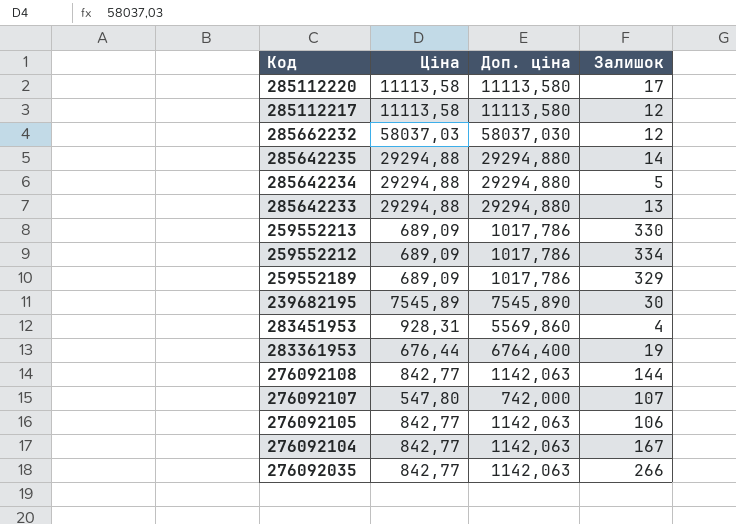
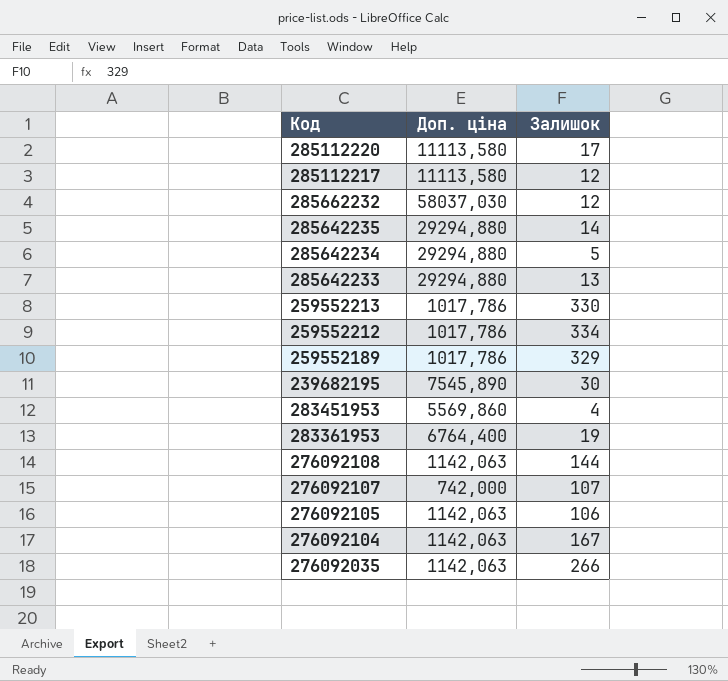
column Ціна | position: 2 -> none

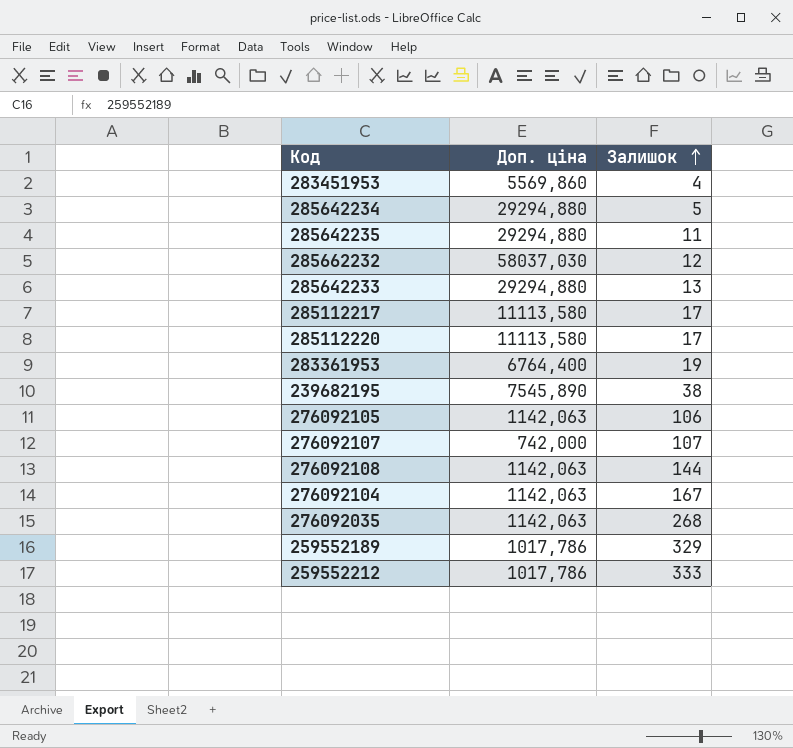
row order: none -> Залишок ascending
row 259552213: 1017,786 | 330 -> none
285642235 | Залишок: 14 -> 11
285112217 | Залишок: 12 -> 17
239682195 | Залишок: 30 -> 38
276092035 | Залишок: 266 -> 268
259552212 | Залишок: 334 -> 333

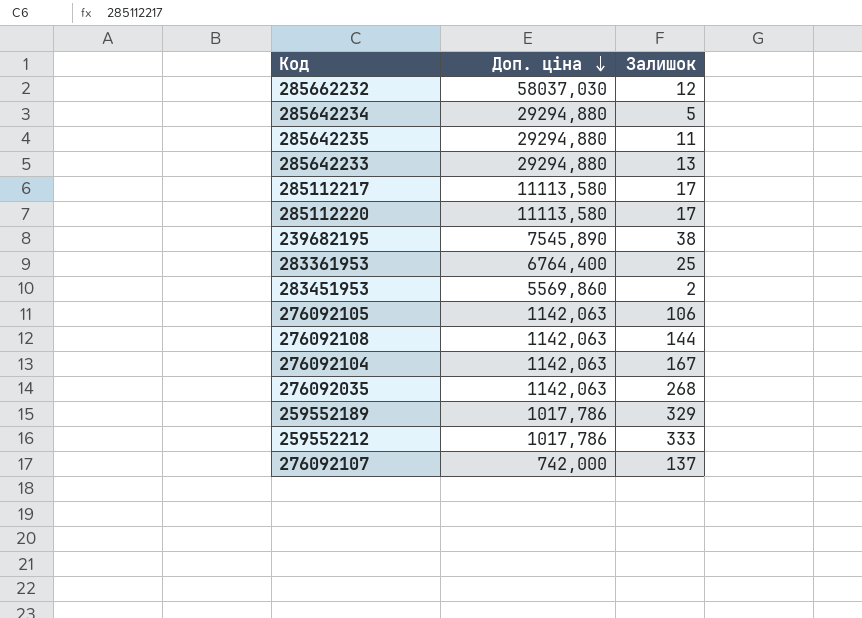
row order: Залишок ascending -> Доп. ціна descending
283361953 | Залишок: 19 -> 25
283451953 | Залишок: 4 -> 2
276092107 | Залишок: 107 -> 137

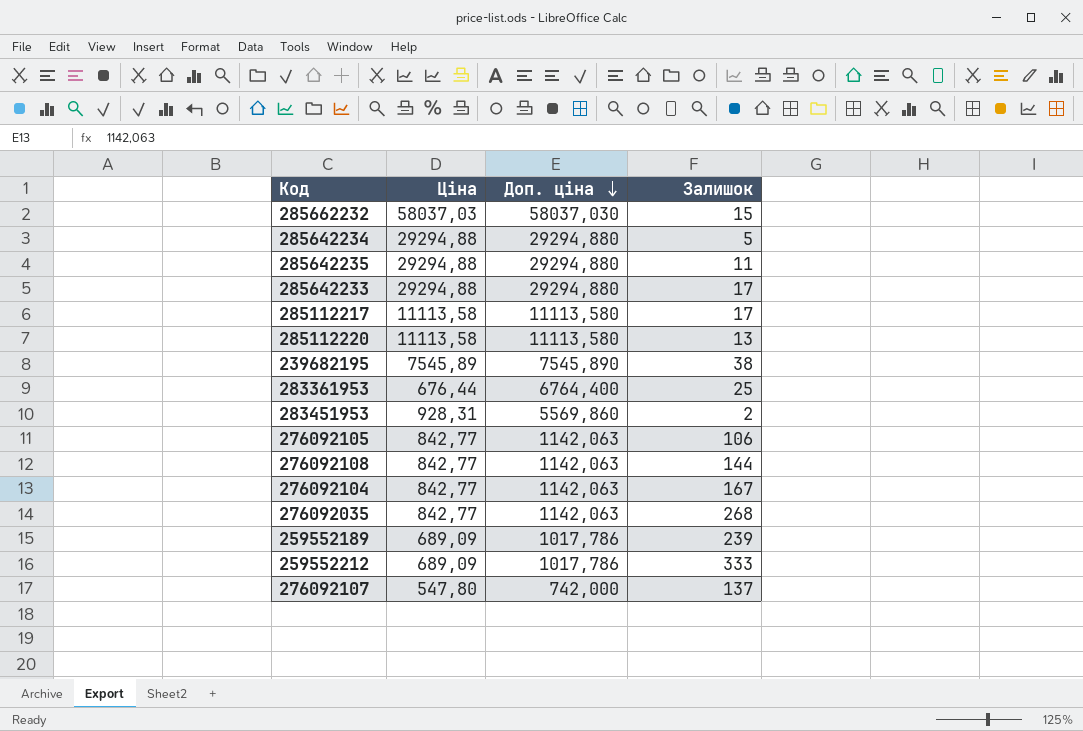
column Ціна | position: none -> 2
285662232 | Залишок: 12 -> 15
285642233 | Залишок: 13 -> 17
285112220 | Залишок: 17 -> 13
259552189 | Залишок: 329 -> 239

